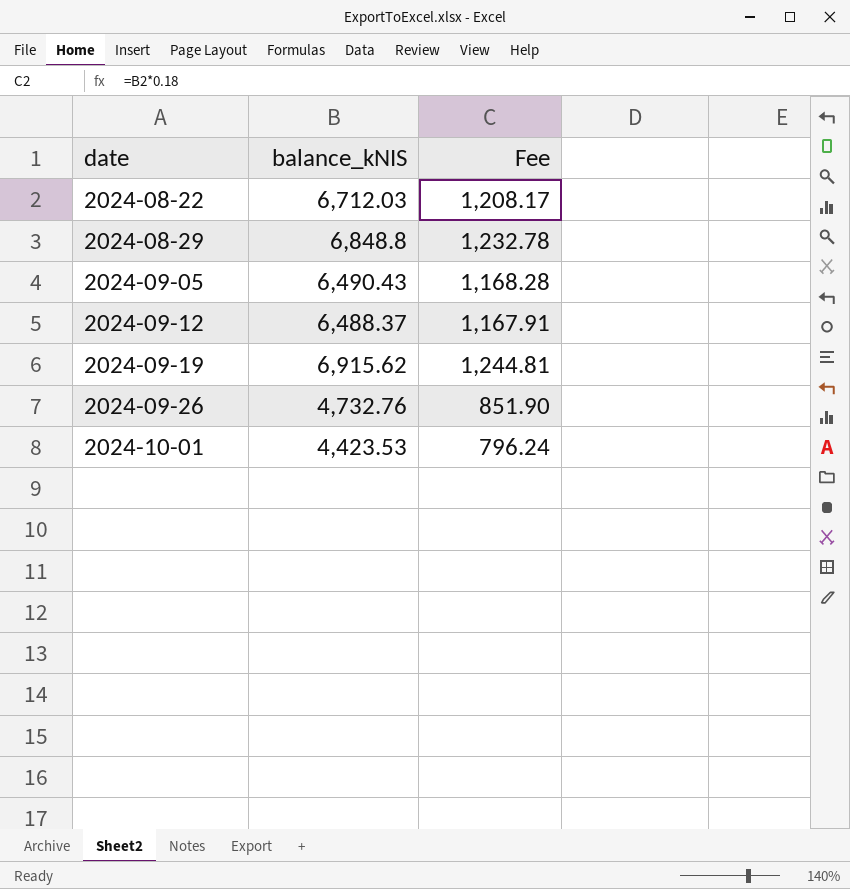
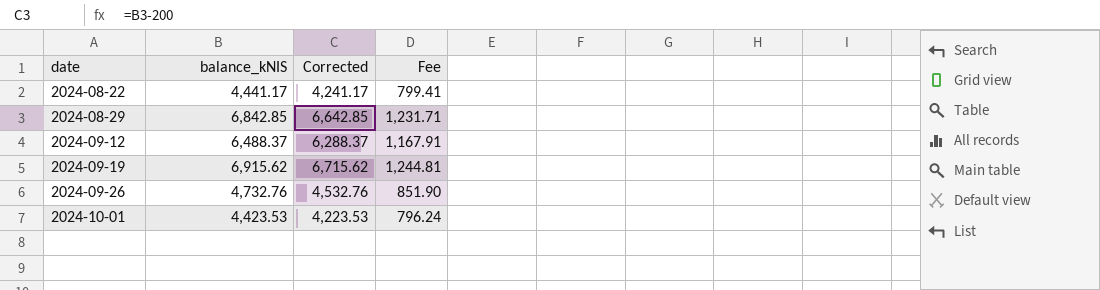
column Corrected | formula: none -> [balance_kNIS] - 200
row 2024-09-05: 6,490.43 | 1,168.28 -> none
2024-08-22 | balance_kNIS: 6,712.03 -> 4,441.17
2024-08-22 | Fee: 1,208.17 -> 799.41
2024-08-29 | balance_kNIS: 6,848.8 -> 6,842.85
2024-08-29 | Fee: 1,232.78 -> 1,231.71

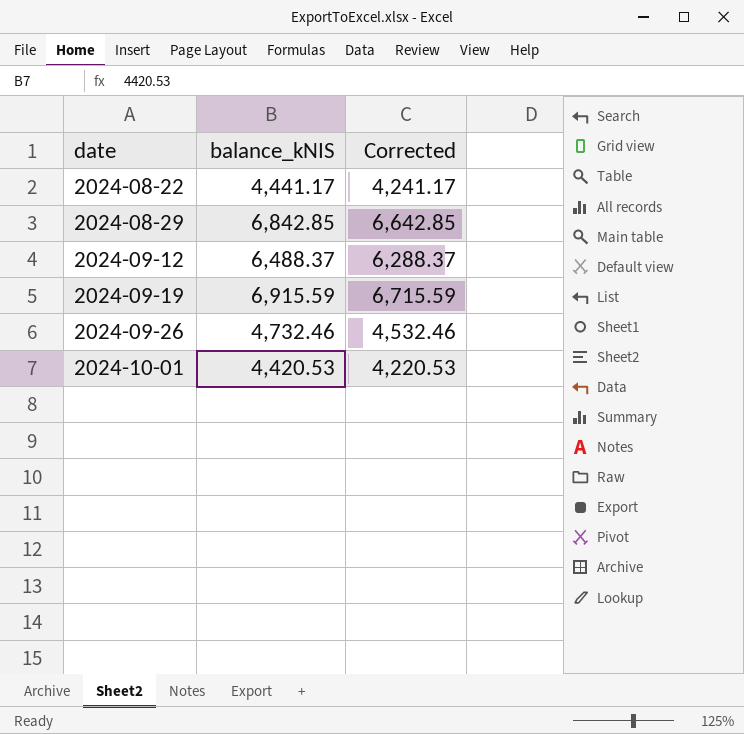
column Fee | formula: [balance_kNIS] * 0.18 -> none
2024-09-19 | balance_kNIS: 6,915.62 -> 6,915.59
2024-09-19 | Corrected: 6,715.62 -> 6,715.59
2024-09-26 | balance_kNIS: 4,732.76 -> 4,732.46
2024-09-26 | Corrected: 4,532.76 -> 4,532.46
2024-10-01 | balance_kNIS: 4,423.53 -> 4,420.53
2024-10-01 | Corrected: 4,223.53 -> 4,220.53

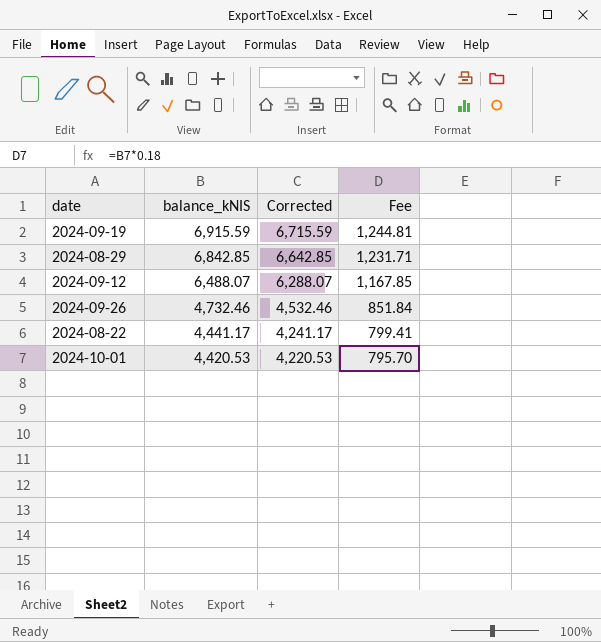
row order: date ascending -> balance_kNIS descending
column Fee | formula: none -> [balance_kNIS] * 0.18
2024-09-12 | balance_kNIS: 6,488.37 -> 6,488.07
2024-09-12 | Corrected: 6,288.37 -> 6,288.07

